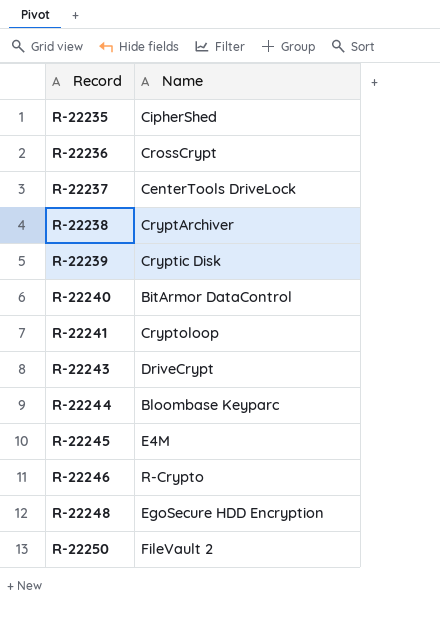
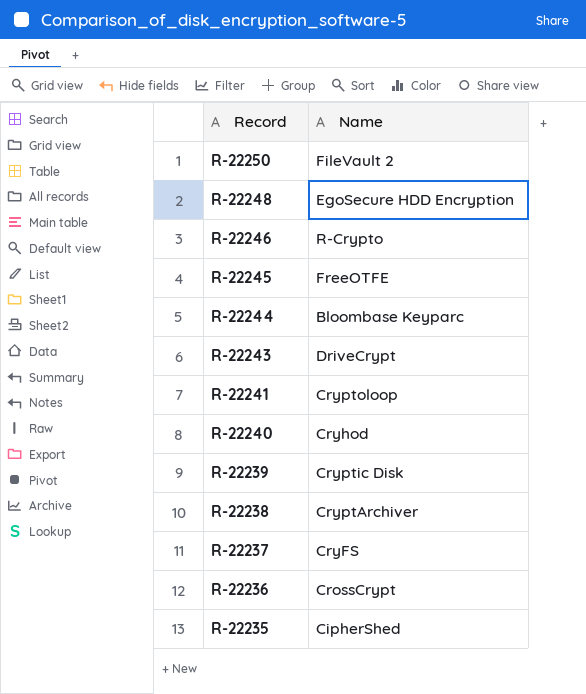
row order: Record ascending -> Record descending
R-22245 | Name: E4M -> FreeOTFE
R-22240 | Name: BitArmor DataControl -> Cryhod
R-22237 | Name: CenterTools DriveLock -> CryFS

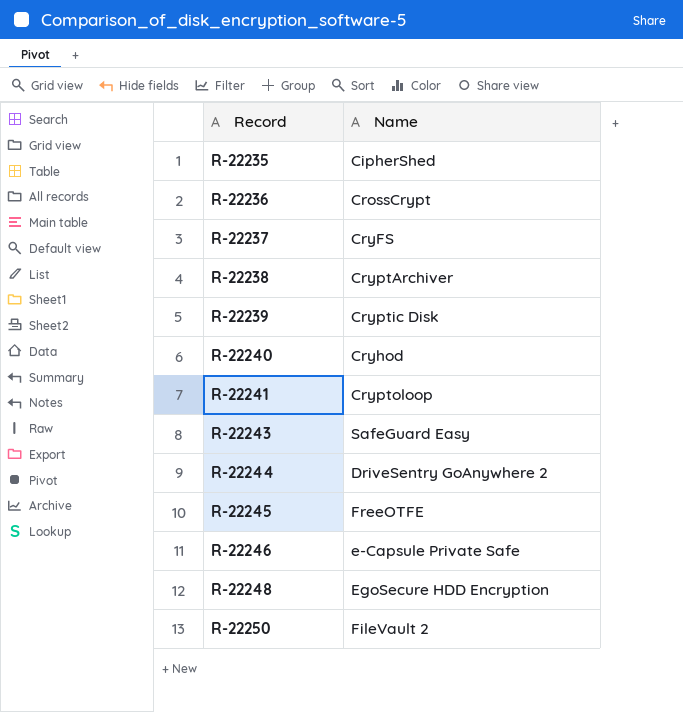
row order: Record descending -> Record ascending
R-22243 | Name: DriveCrypt -> SafeGuard Easy
R-22244 | Name: Bloombase Keyparc -> DriveSentry GoAnywhere 2
R-22246 | Name: R-Crypto -> e-Capsule Private Safe

